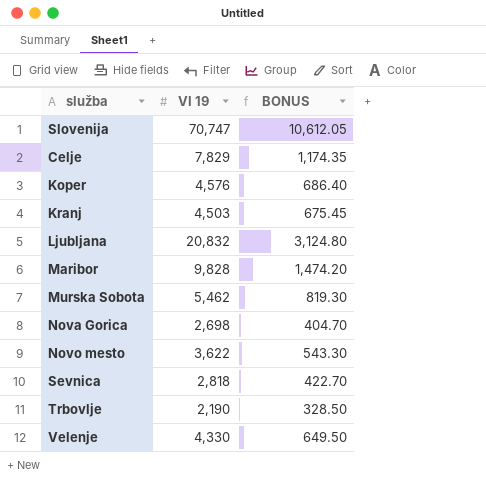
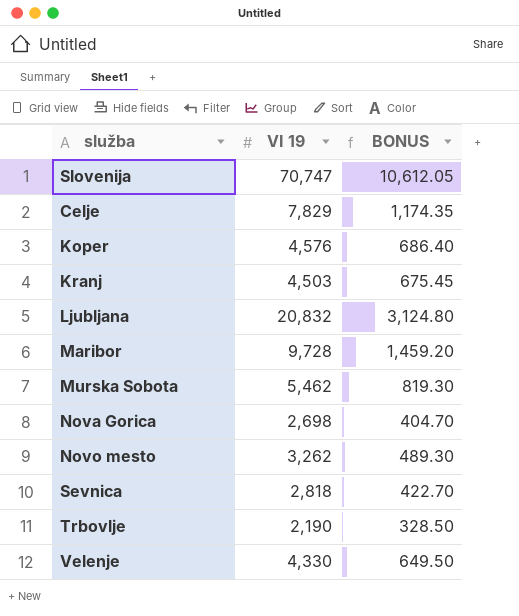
Maribor | VI 19: 9,828 -> 9,728
Maribor | BONUS: 1,474.20 -> 1,459.20
Novo mesto | VI 19: 3,622 -> 3,262
Novo mesto | BONUS: 543.30 -> 489.30

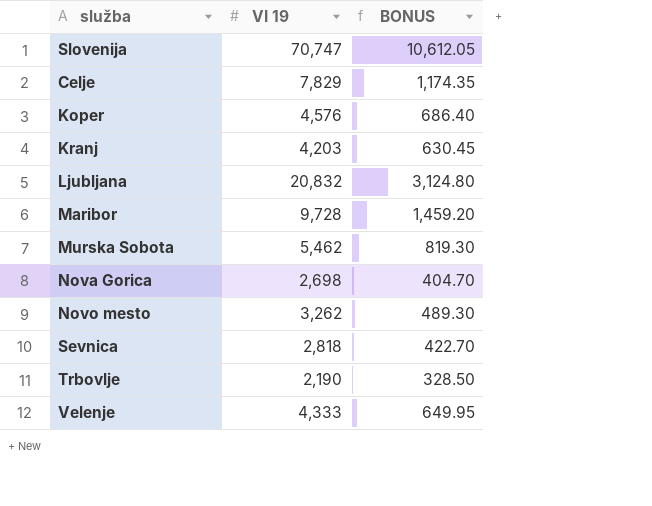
Kranj | VI 19: 4,503 -> 4,203
Kranj | BONUS: 675.45 -> 630.45
Velenje | VI 19: 4,330 -> 4,333
Velenje | BONUS: 649.50 -> 649.95

